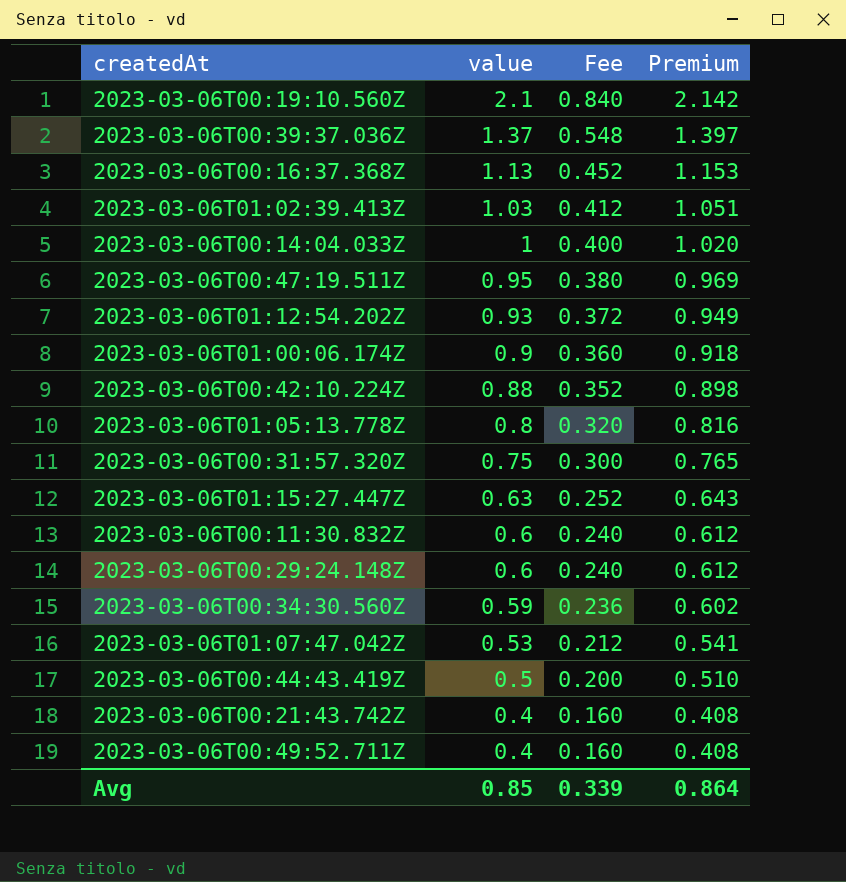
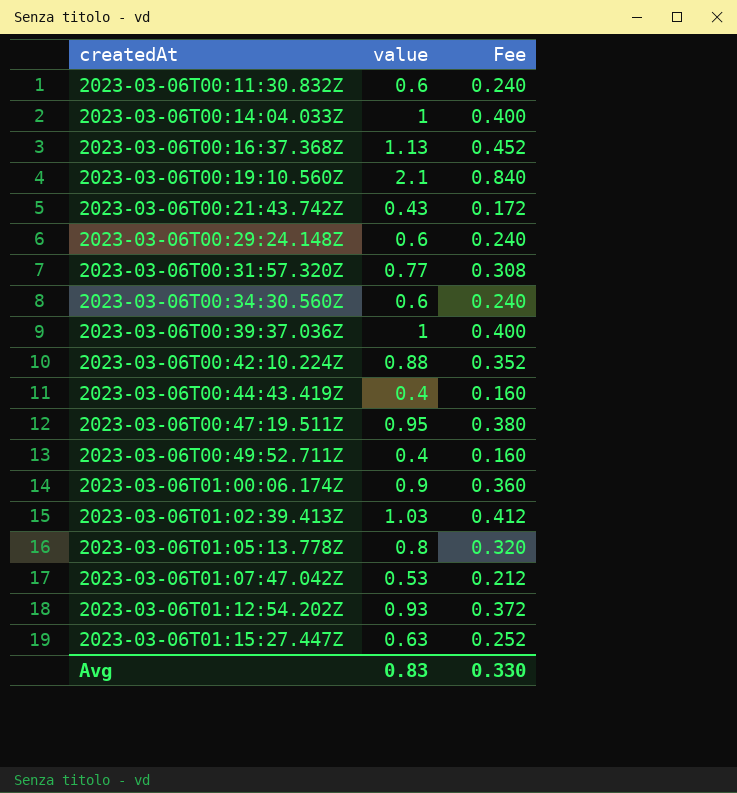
row order: value descending -> createdAt ascending
column Premium | formula: [value] * 1.02 -> none
2023-03-06T00:21:43.742Z | value: 0.4 -> 0.43
2023-03-06T00:21:43.742Z | Fee: 0.160 -> 0.172
2023-03-06T00:31:57.320Z | value: 0.75 -> 0.77
2023-03-06T00:31:57.320Z | Fee: 0.300 -> 0.308
2023-03-06T00:34:30.560Z | value: 0.59 -> 0.6
2023-03-06T00:34:30.560Z | Fee: 0.236 -> 0.240
2023-03-06T00:39:37.036Z | value: 1.37 -> 1
2023-03-06T00:39:37.036Z | Fee: 0.548 -> 0.400
2023-03-06T00:44:43.419Z | value: 0.5 -> 0.4
2023-03-06T00:44:43.419Z | Fee: 0.200 -> 0.160
Avg | value: 0.85 -> 0.83
Avg | Fee: 0.339 -> 0.330

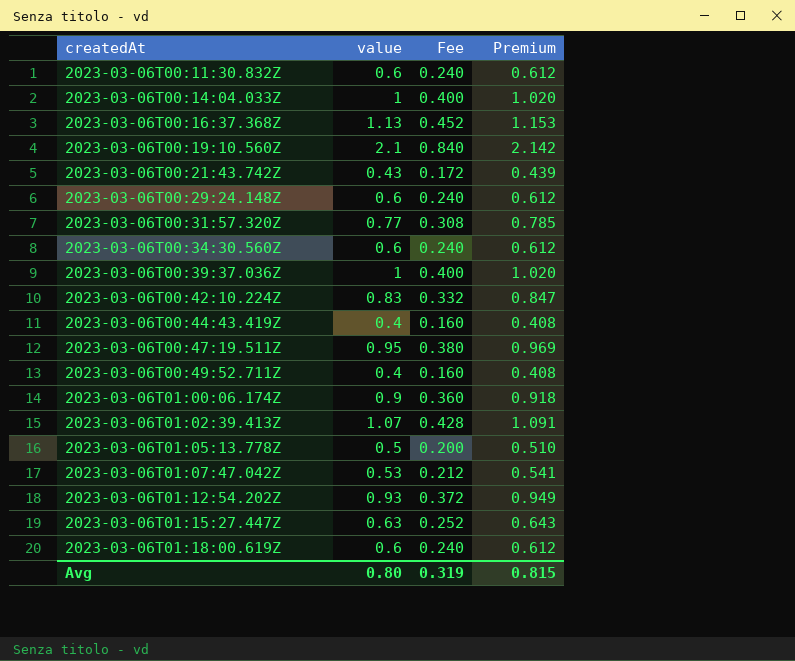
column Premium | formula: none -> [value] * 1.02
2023-03-06T00:42:10.224Z | value: 0.88 -> 0.83
2023-03-06T00:42:10.224Z | Fee: 0.352 -> 0.332
2023-03-06T01:02:39.413Z | value: 1.03 -> 1.07
2023-03-06T01:02:39.413Z | Fee: 0.412 -> 0.428
2023-03-06T01:05:13.778Z | value: 0.8 -> 0.5
2023-03-06T01:05:13.778Z | Fee: 0.320 -> 0.200
row 2023-03-06T01:18:00.619Z: none -> 0.6 | 0.240 | 0.612
Avg | value: 0.83 -> 0.80
Avg | Fee: 0.330 -> 0.319

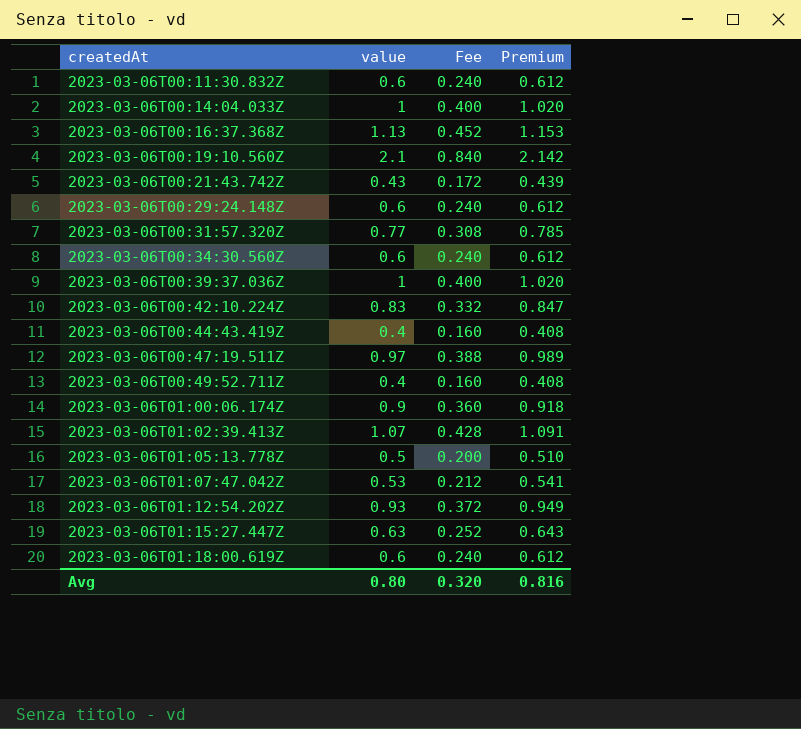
2023-03-06T00:47:19.511Z | value: 0.95 -> 0.97
2023-03-06T00:47:19.511Z | Fee: 0.380 -> 0.388
2023-03-06T00:47:19.511Z | Premium: 0.969 -> 0.989
Avg | Fee: 0.319 -> 0.320
Avg | Premium: 0.815 -> 0.816

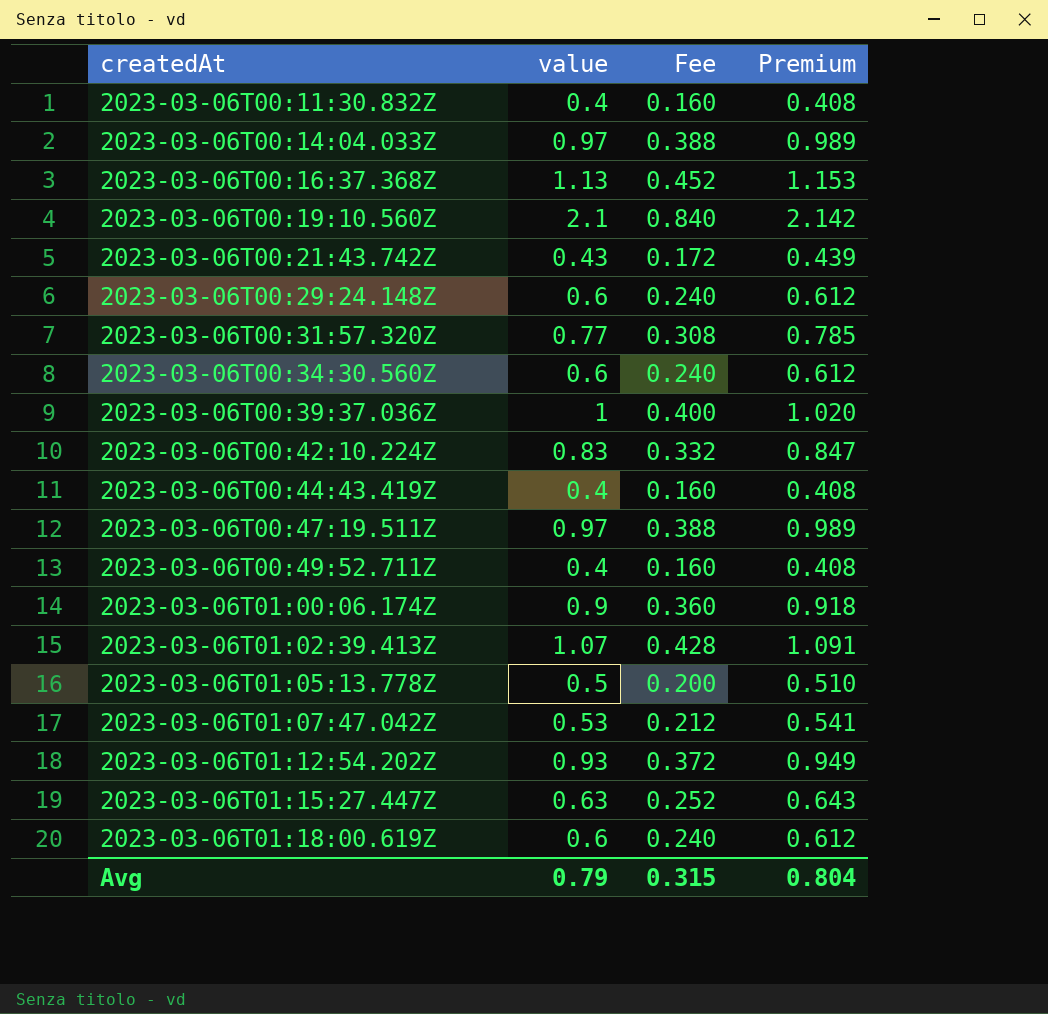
2023-03-06T00:11:30.832Z | value: 0.6 -> 0.4
2023-03-06T00:11:30.832Z | Fee: 0.240 -> 0.160
2023-03-06T00:11:30.832Z | Premium: 0.612 -> 0.408
2023-03-06T00:14:04.033Z | value: 1 -> 0.97
2023-03-06T00:14:04.033Z | Fee: 0.400 -> 0.388
2023-03-06T00:14:04.033Z | Premium: 1.020 -> 0.989
Avg | value: 0.80 -> 0.79
Avg | Fee: 0.320 -> 0.315
Avg | Premium: 0.816 -> 0.804

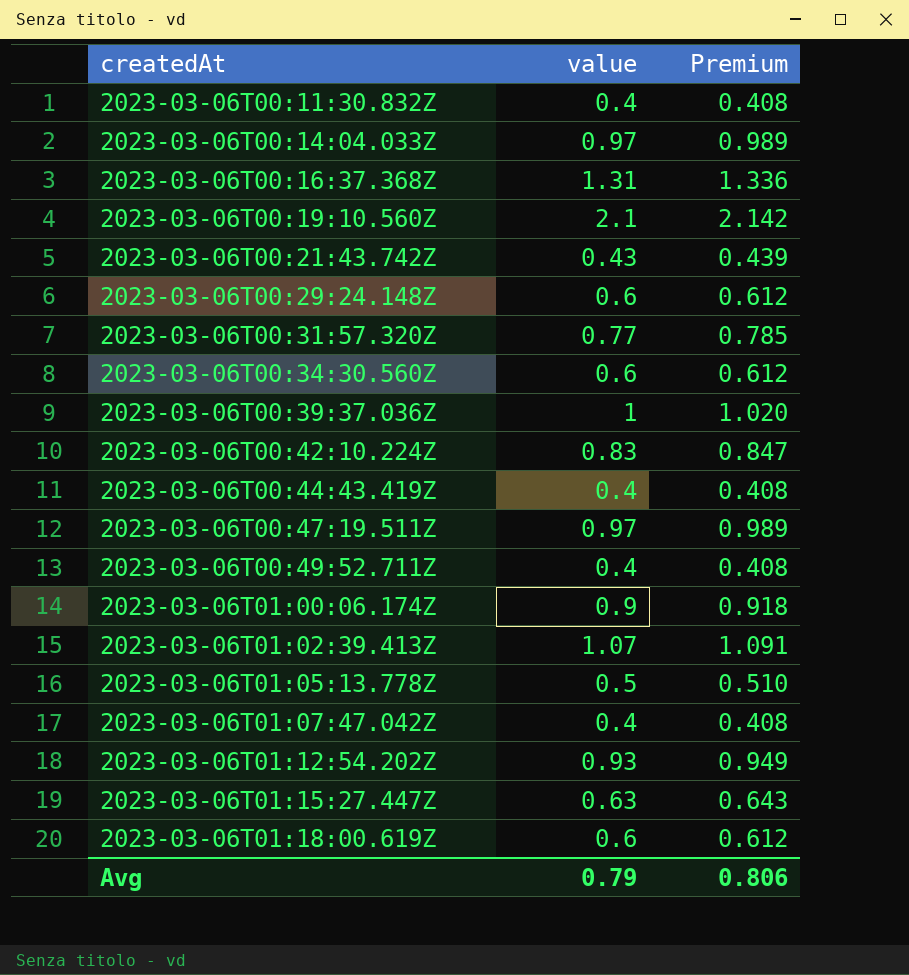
column Fee | formula: [value] * 0.4 -> none
2023-03-06T00:16:37.368Z | value: 1.13 -> 1.31
2023-03-06T00:16:37.368Z | Premium: 1.153 -> 1.336
2023-03-06T01:07:47.042Z | value: 0.53 -> 0.4
2023-03-06T01:07:47.042Z | Premium: 0.541 -> 0.408
Avg | Premium: 0.804 -> 0.806

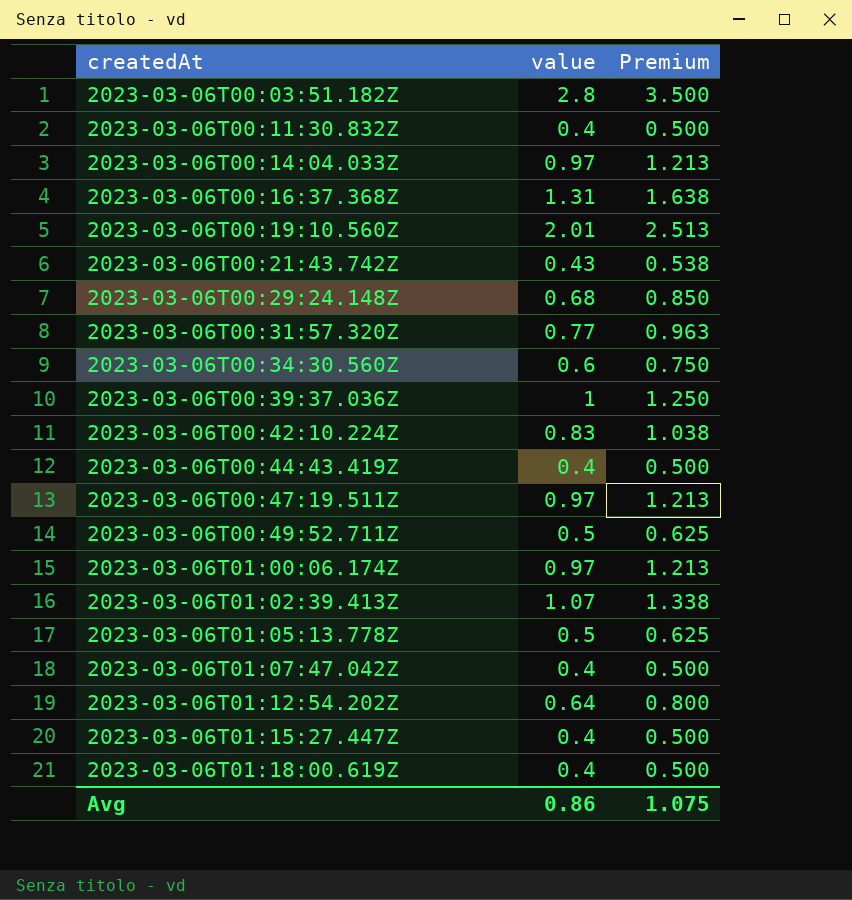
column Premium | formula: [value] * 1.02 -> [value] * 1.25
row 2023-03-06T00:03:51.182Z: none -> 2.8 | 3.500
2023-03-06T00:19:10.560Z | value: 2.1 -> 2.01
2023-03-06T00:29:24.148Z | value: 0.6 -> 0.68
2023-03-06T00:49:52.711Z | value: 0.4 -> 0.5
2023-03-06T01:00:06.174Z | value: 0.9 -> 0.97
2023-03-06T01:12:54.202Z | value: 0.93 -> 0.64
2023-03-06T01:15:27.447Z | value: 0.63 -> 0.4
2023-03-06T01:18:00.619Z | value: 0.6 -> 0.4
Avg | value: 0.79 -> 0.86
Avg | Premium: 0.806 -> 1.075

